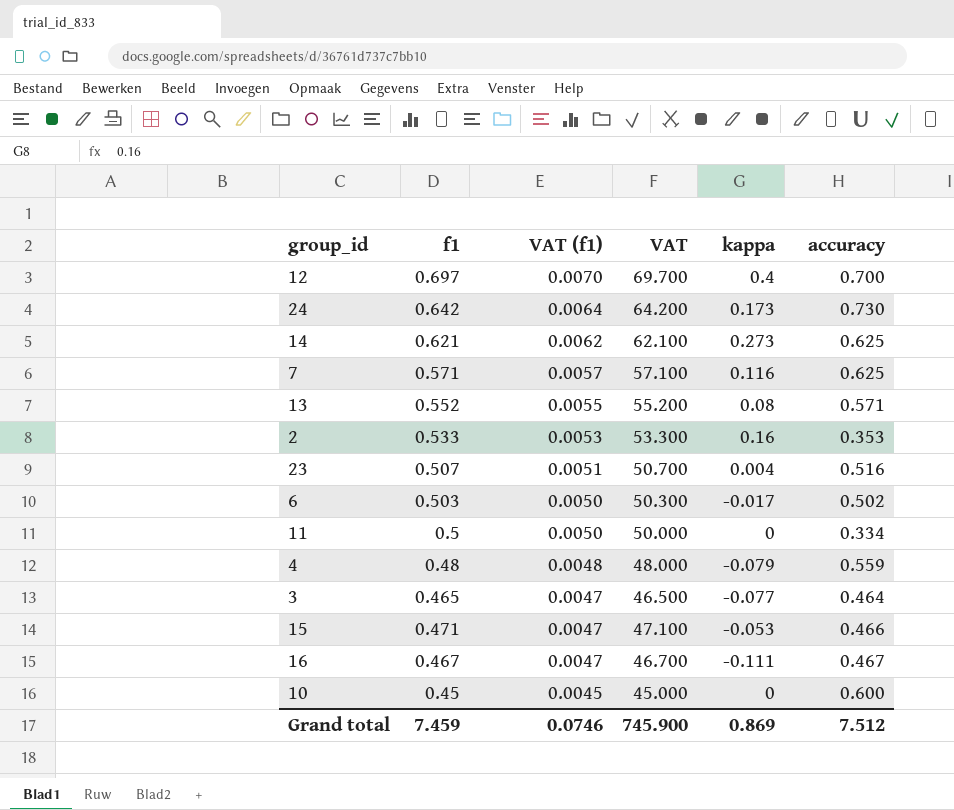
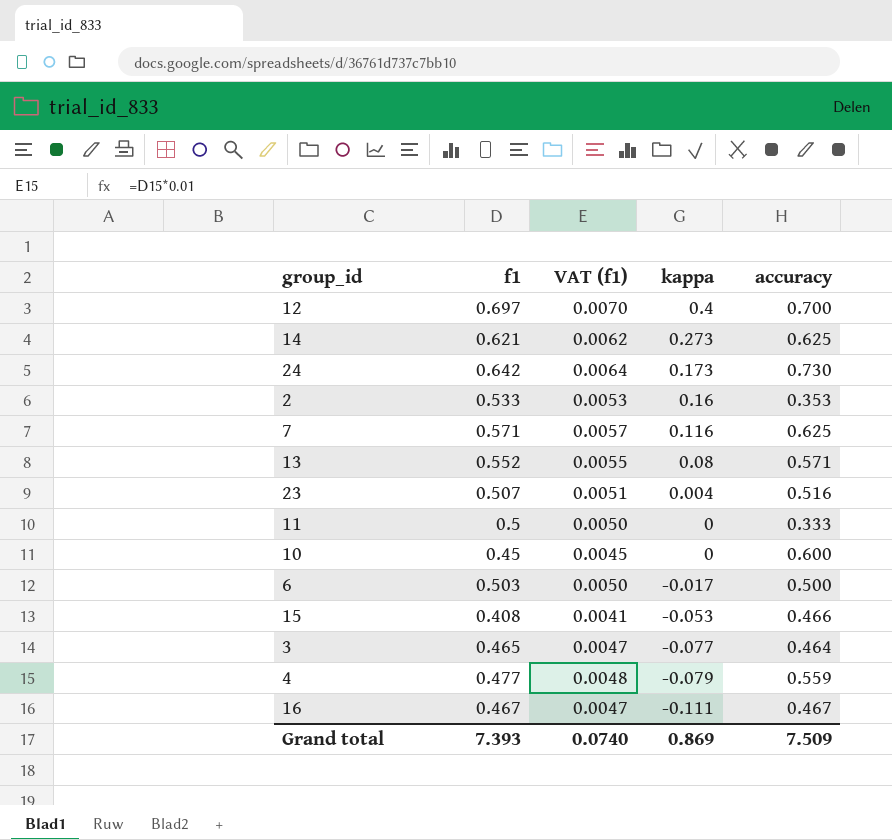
row order: VAT (f1) descending -> kappa descending
column VAT | formula: [f1] * 100 -> none
11 | accuracy: 0.334 -> 0.333
6 | accuracy: 0.502 -> 0.500
15 | f1: 0.471 -> 0.408
15 | VAT (f1): 0.0047 -> 0.0041
4 | f1: 0.48 -> 0.477
Grand total | f1: 7.459 -> 7.393
Grand total | VAT (f1): 0.0746 -> 0.0740
Grand total | accuracy: 7.512 -> 7.509

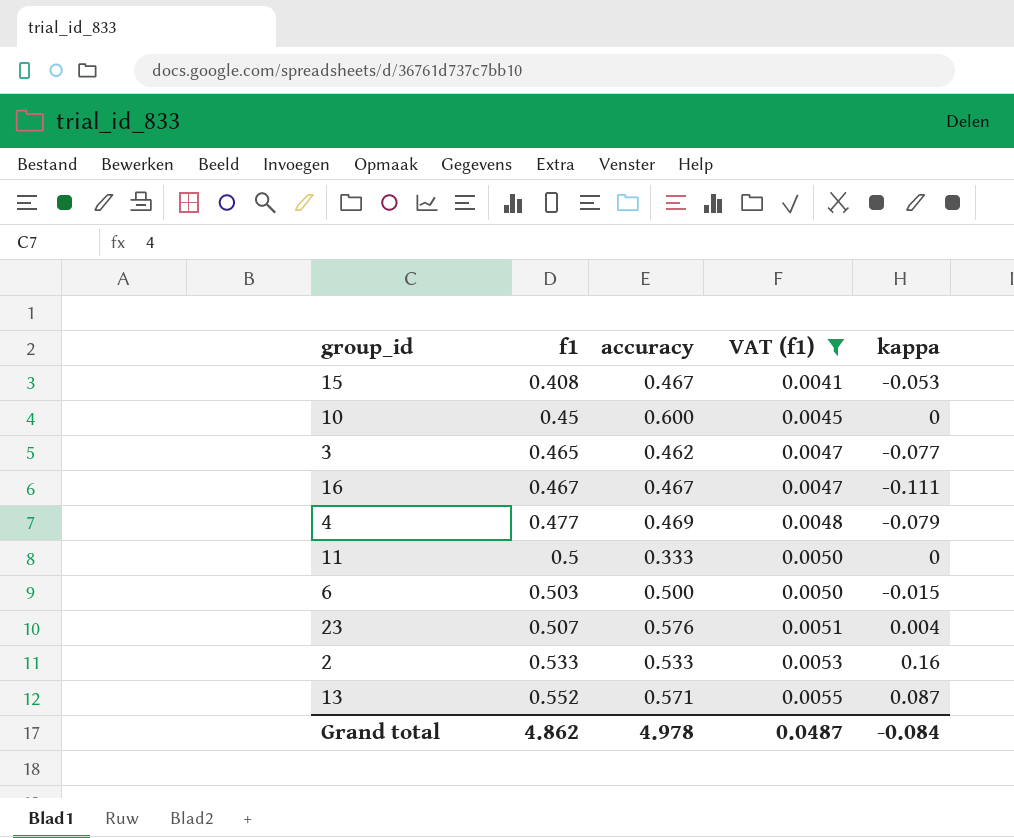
filter: none -> VAT (f1) <= 0.0055
row order: kappa descending -> f1 ascending
column accuracy | position: 5 -> 3
15 | accuracy: 0.466 -> 0.467
3 | accuracy: 0.464 -> 0.462
4 | accuracy: 0.559 -> 0.469
6 | kappa: -0.017 -> -0.015
23 | accuracy: 0.516 -> 0.576
2 | accuracy: 0.353 -> 0.533
13 | kappa: 0.08 -> 0.087
Grand total | f1: 7.393 -> 4.862
Grand total | accuracy: 7.509 -> 4.978
Grand total | VAT (f1): 0.0740 -> 0.0487
Grand total | kappa: 0.869 -> -0.084

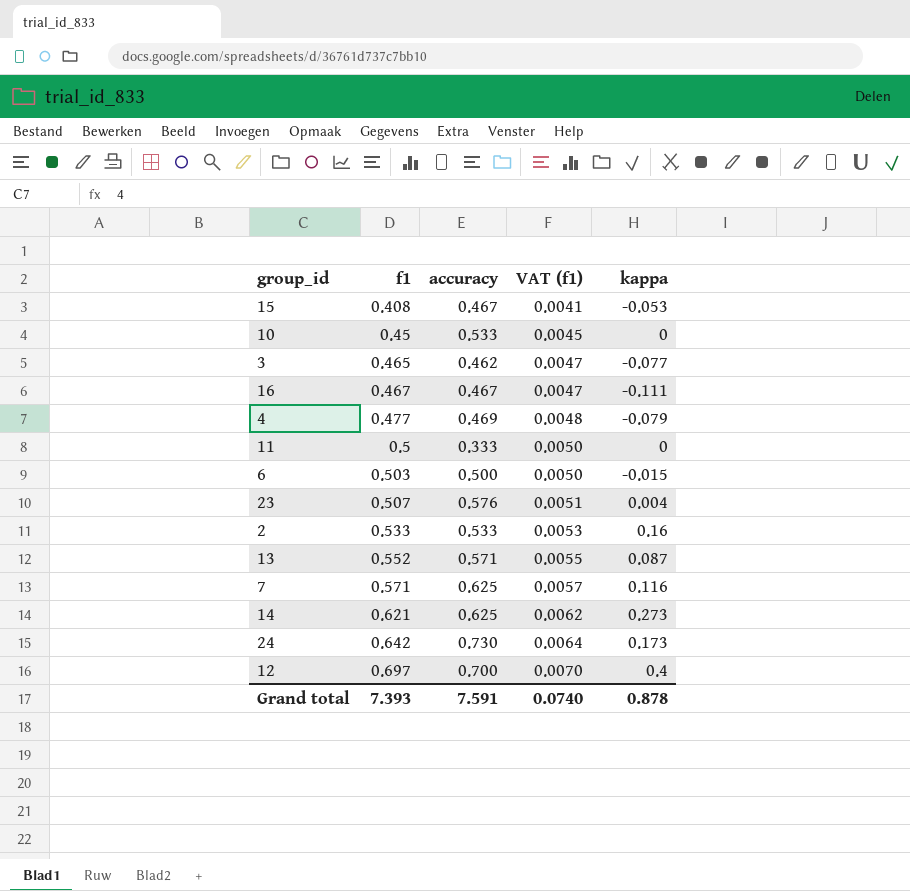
filter: VAT (f1) <= 0.0055 -> none
10 | accuracy: 0.600 -> 0.533
Grand total | f1: 4.862 -> 7.393
Grand total | accuracy: 4.978 -> 7.591
Grand total | VAT (f1): 0.0487 -> 0.0740
Grand total | kappa: -0.084 -> 0.878

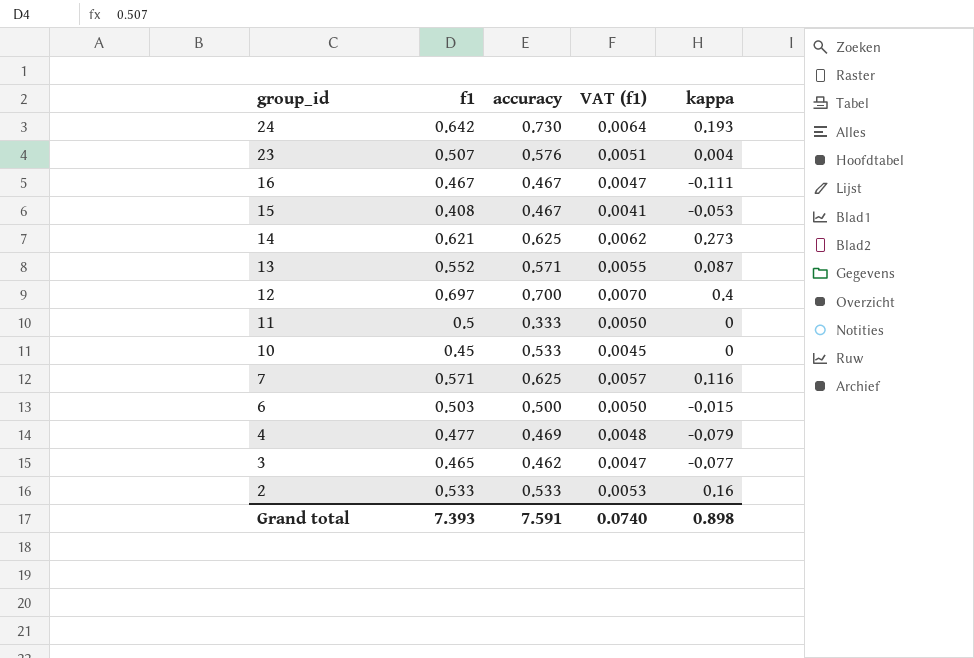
row order: f1 ascending -> group_id descending
24 | kappa: 0.173 -> 0.193
Grand total | kappa: 0.878 -> 0.898

